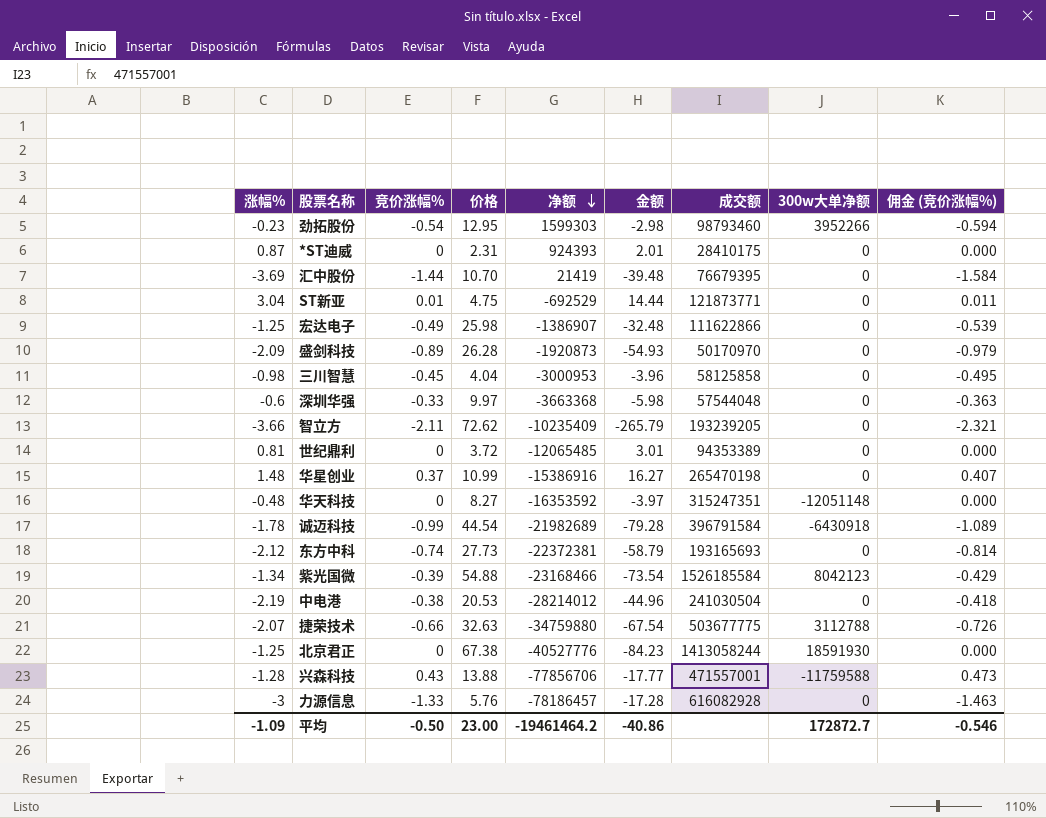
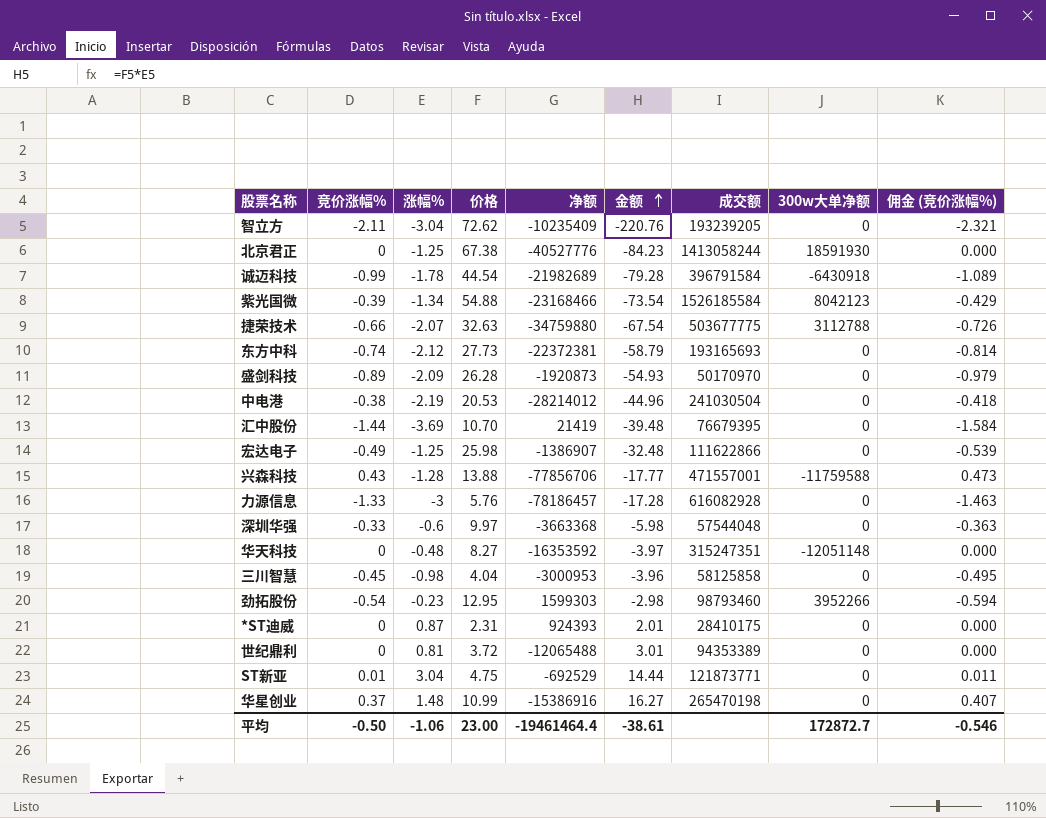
row order: 净额 descending -> 金额 ascending
column 涨幅% | position: 1 -> 3
智立方 | 涨幅%: -3.66 -> -3.04
智立方 | 金额: -265.79 -> -220.76
世纪鼎利 | 净额: -12065485 -> -12065488
平均 | 涨幅%: -1.09 -> -1.06
平均 | 净额: -19461464.2 -> -19461464.4
平均 | 金额: -40.86 -> -38.61

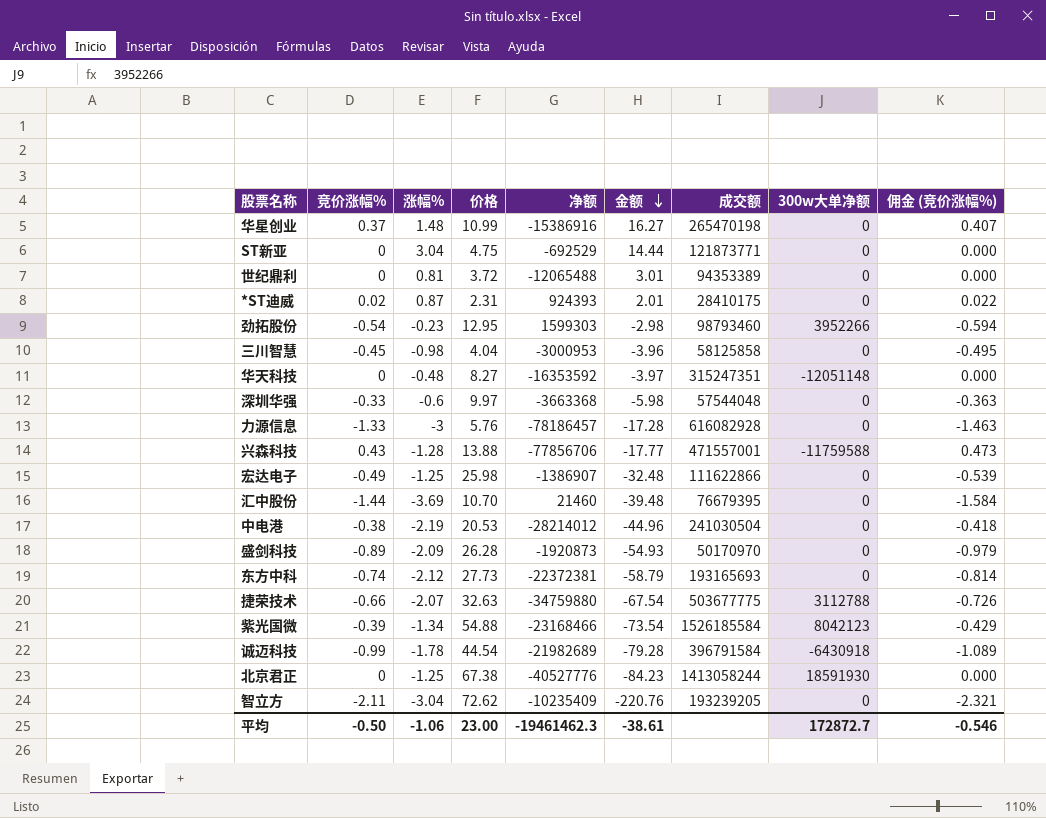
row order: 金额 ascending -> 金额 descending
ST新亚 | 竞价涨幅%: 0.01 -> 0
ST新亚 | 佣金 (竞价涨幅%): 0.011 -> 0.000
*ST迪威 | 竞价涨幅%: 0 -> 0.02
*ST迪威 | 佣金 (竞价涨幅%): 0.000 -> 0.022
汇中股份 | 净额: 21419 -> 21460
平均 | 净额: -19461464.4 -> -19461462.3

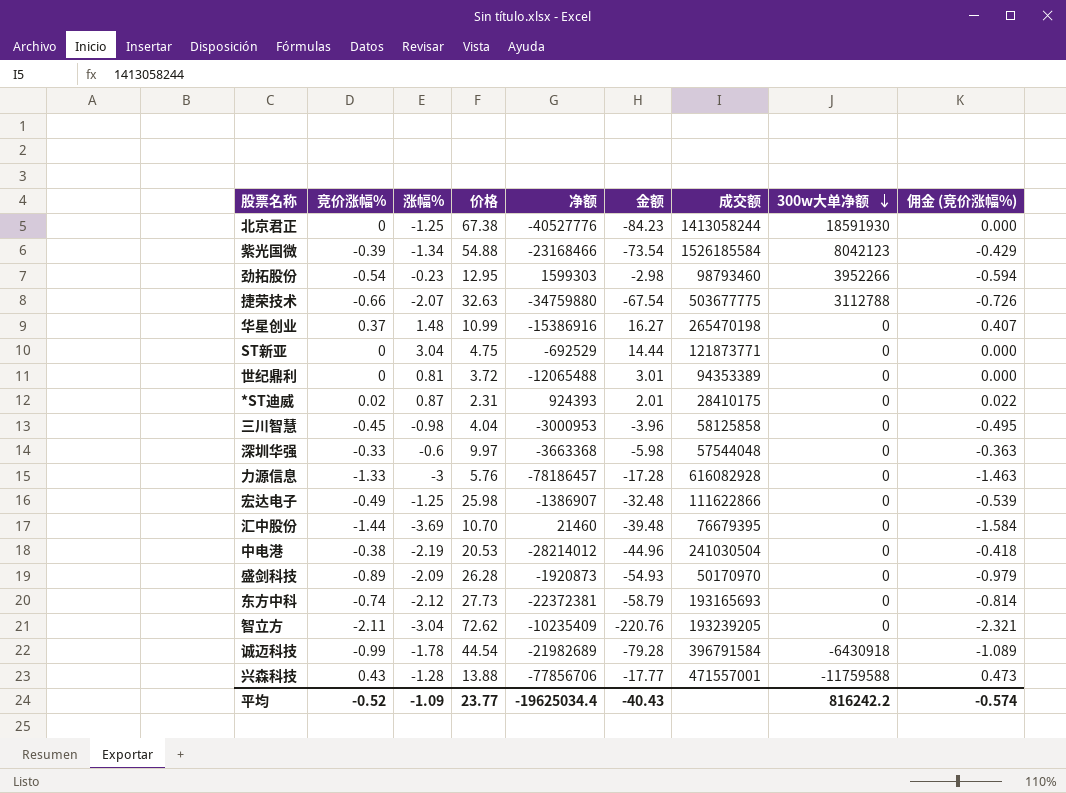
row order: 金额 descending -> 300w大单净额 descending
row 华天科技: 0 | -0.48 | 8.27 | -16353592 | -3.97 | 315247351 | -12051148 | 0.000 -> none
平均 | 竞价涨幅%: -0.50 -> -0.52
平均 | 涨幅%: -1.06 -> -1.09
平均 | 价格: 23.00 -> 23.77
平均 | 净额: -19461462.3 -> -19625034.4
平均 | 金额: -38.61 -> -40.43
平均 | 300w大单净额: 172872.7 -> 816242.2
平均 | 佣金 (竞价涨幅%): -0.546 -> -0.574

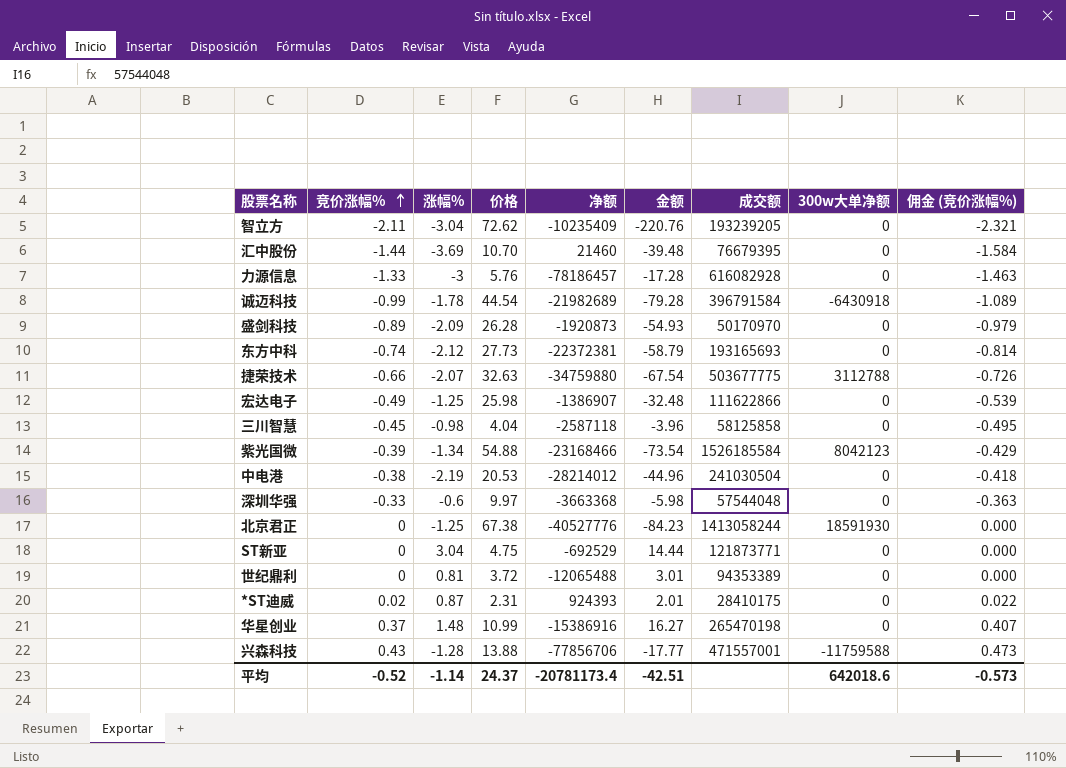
row order: 300w大单净额 descending -> 竞价涨幅% ascending
row 劲拓股份: -0.54 | -0.23 | 12.95 | 1599303 | -2.98 | 98793460 | 3952266 | -0.594 -> none
三川智慧 | 净额: -3000953 -> -2587118
平均 | 涨幅%: -1.09 -> -1.14
平均 | 价格: 23.77 -> 24.37
平均 | 净额: -19625034.4 -> -20781173.4
平均 | 金额: -40.43 -> -42.51
平均 | 300w大单净额: 816242.2 -> 642018.6
平均 | 佣金 (竞价涨幅%): -0.574 -> -0.573

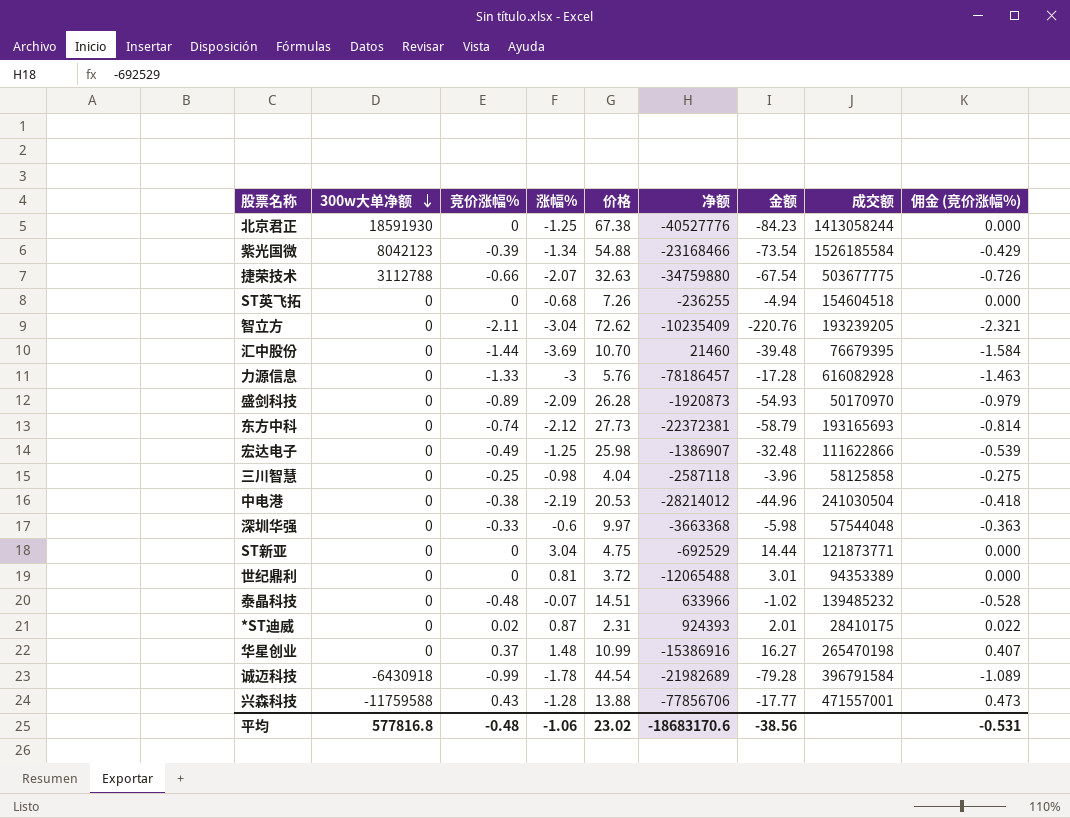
row order: 竞价涨幅% ascending -> 300w大单净额 descending
column 300w大单净额 | position: 8 -> 2
row ST英飞拓: none -> 0 | 0 | -0.68 | 7.26 | -236255 | -4.94 | 154604518 | 0.000
三川智慧 | 竞价涨幅%: -0.45 -> -0.25
三川智慧 | 佣金 (竞价涨幅%): -0.495 -> -0.275
row 泰晶科技: none -> 0 | -0.48 | -0.07 | 14.51 | 633966 | -1.02 | 139485232 | -0.528
平均 | 300w大单净额: 642018.6 -> 577816.8
平均 | 竞价涨幅%: -0.52 -> -0.48
平均 | 涨幅%: -1.14 -> -1.06
平均 | 价格: 24.37 -> 23.02
平均 | 净额: -20781173.4 -> -18683170.6
平均 | 金额: -42.51 -> -38.56
平均 | 佣金 (竞价涨幅%): -0.573 -> -0.531

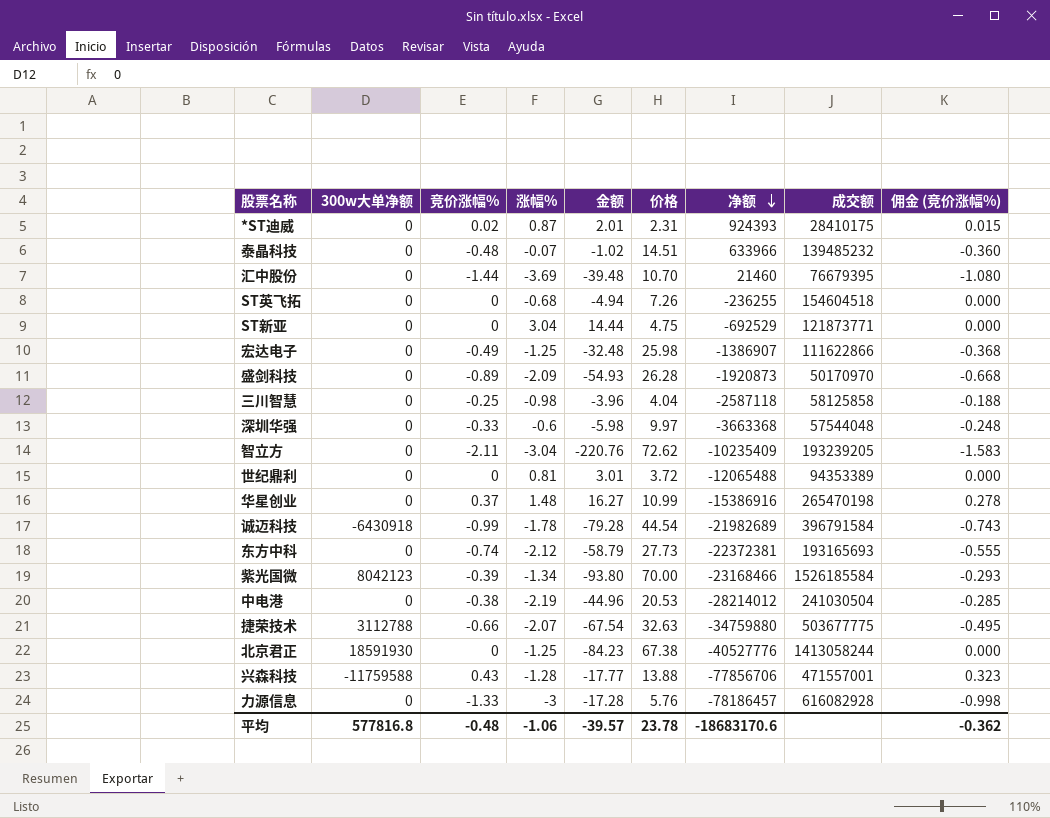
row order: 300w大单净额 descending -> 净额 descending
column 金额 | position: 7 -> 5
column 佣金 (竞价涨幅%) | formula: [竞价涨幅%] * 1.1 -> [竞价涨幅%] * 0.75
紫光国微 | 金额: -73.54 -> -93.80
紫光国微 | 价格: 54.88 -> 70.00
平均 | 金额: -38.56 -> -39.57
平均 | 价格: 23.02 -> 23.78
平均 | 佣金 (竞价涨幅%): -0.531 -> -0.362

